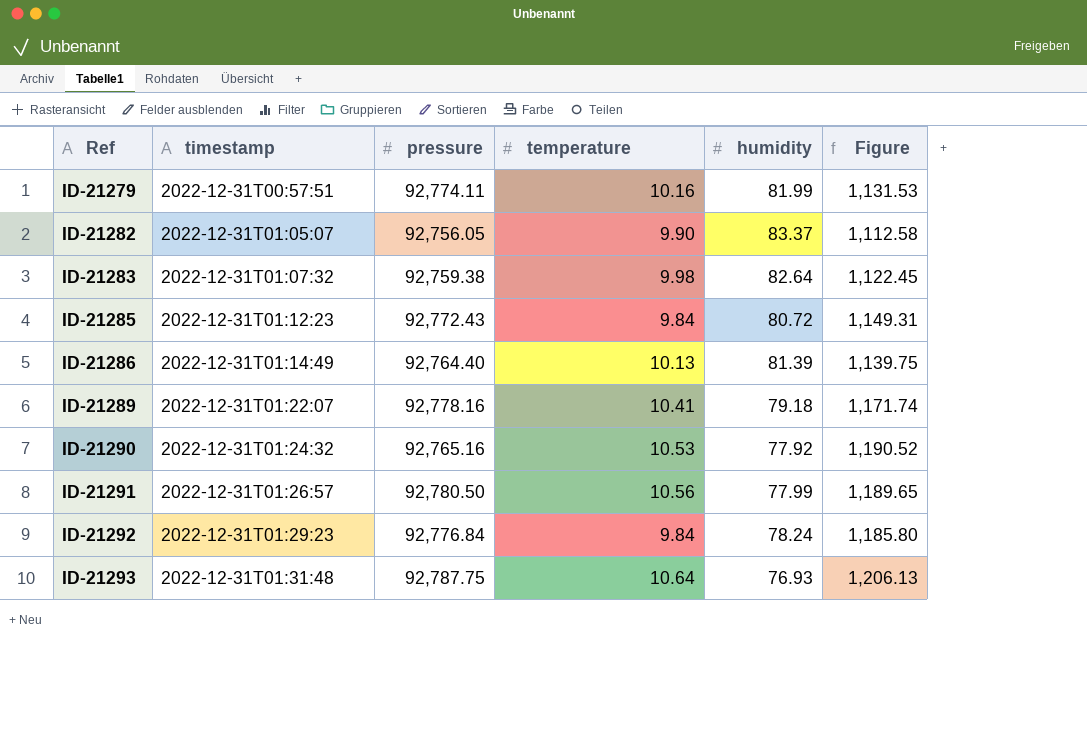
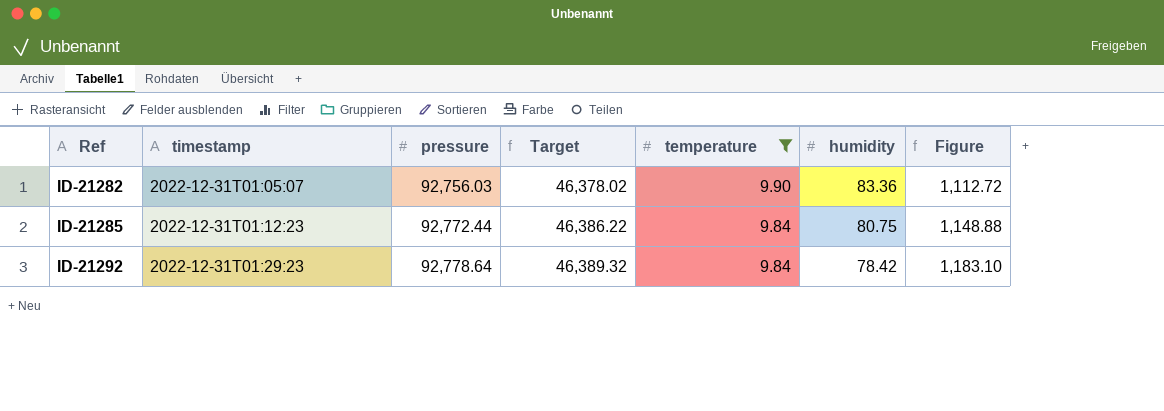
filter: none -> temperature <= 9.90
column Target | formula: none -> [pressure] * 0.5
ID-21282 | pressure: 92,756.05 -> 92,756.03
ID-21282 | humidity: 83.37 -> 83.36
ID-21282 | Figure: 1,112.58 -> 1,112.72
ID-21285 | pressure: 92,772.43 -> 92,772.44
ID-21285 | humidity: 80.72 -> 80.75
ID-21285 | Figure: 1,149.31 -> 1,148.88
ID-21292 | pressure: 92,776.84 -> 92,778.64
ID-21292 | humidity: 78.24 -> 78.42
ID-21292 | Figure: 1,185.80 -> 1,183.10

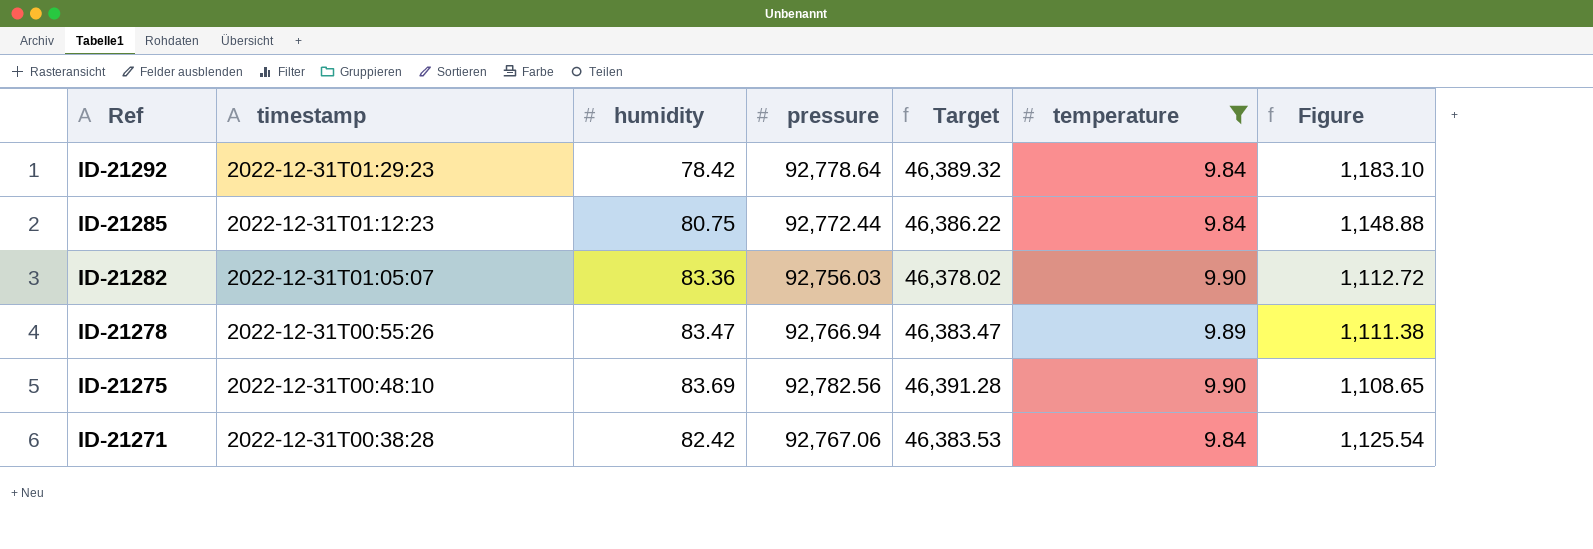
row order: Ref ascending -> Ref descending
column humidity | position: 6 -> 3
row ID-21278: none -> 2022-12-31T00:55:26 | 83.47 | 92,766.94 | 46,383.47 | 9.89 | 1,111.38
row ID-21275: none -> 2022-12-31T00:48:10 | 83.69 | 92,782.56 | 46,391.28 | 9.90 | 1,108.65
row ID-21271: none -> 2022-12-31T00:38:28 | 82.42 | 92,767.06 | 46,383.53 | 9.84 | 1,125.54

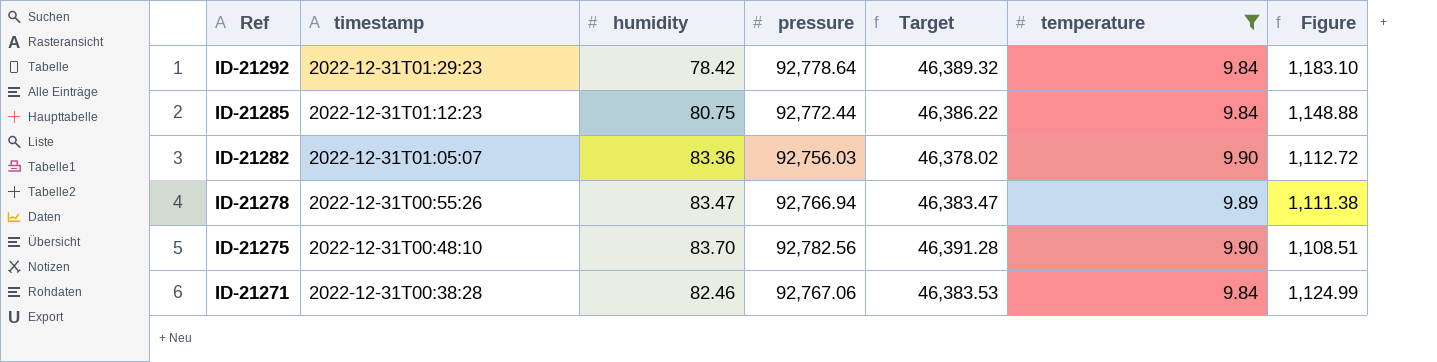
ID-21275 | humidity: 83.69 -> 83.70
ID-21275 | Figure: 1,108.65 -> 1,108.51
ID-21271 | humidity: 82.42 -> 82.46
ID-21271 | Figure: 1,125.54 -> 1,124.99

